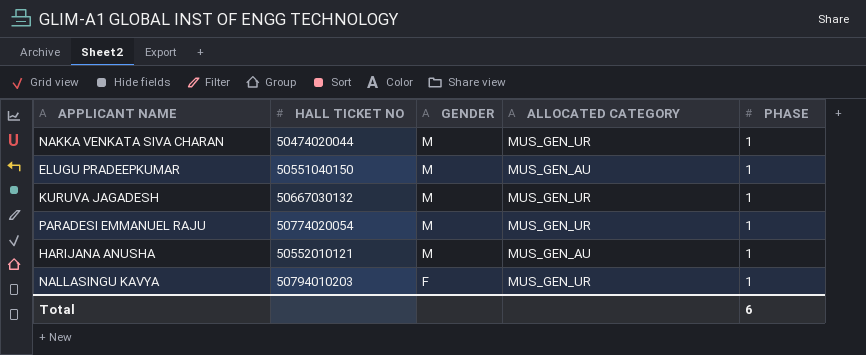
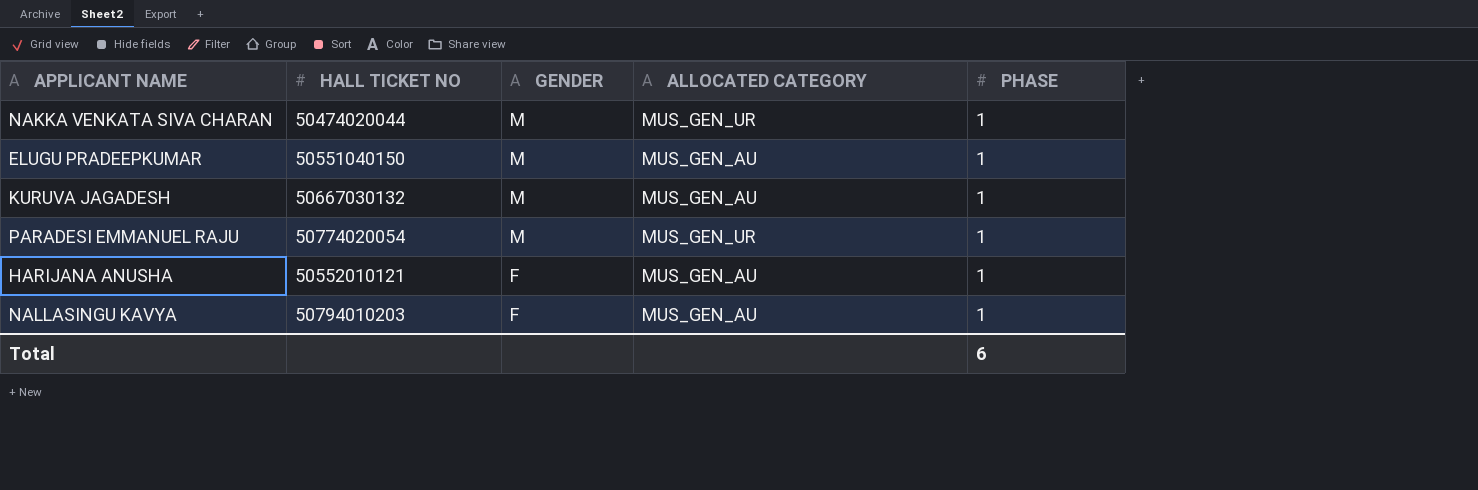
KURUVA JAGADESH | ALLOCATED CATEGORY: MUS_GEN_UR -> MUS_GEN_AU
HARIJANA ANUSHA | GENDER: M -> F
NALLASINGU KAVYA | ALLOCATED CATEGORY: MUS_GEN_UR -> MUS_GEN_AU

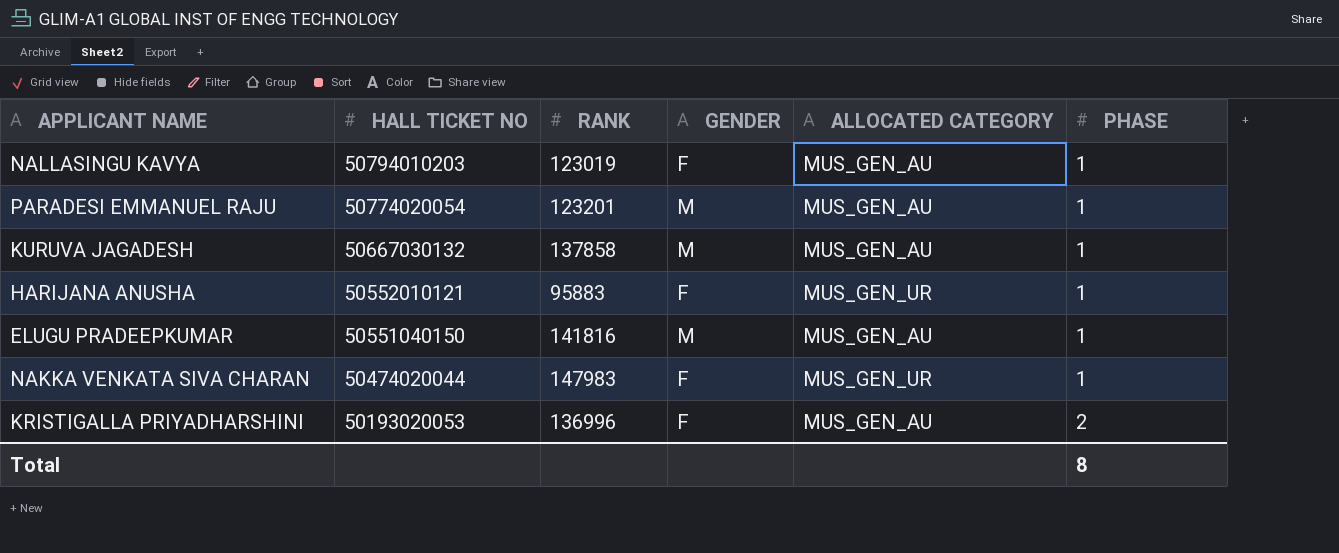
row order: GENDER descending -> HALL TICKET NO descending
column RANK | position: none -> 3
PARADESI EMMANUEL RAJU | ALLOCATED CATEGORY: MUS_GEN_UR -> MUS_GEN_AU
HARIJANA ANUSHA | ALLOCATED CATEGORY: MUS_GEN_AU -> MUS_GEN_UR
NAKKA VENKATA SIVA CHARAN | GENDER: M -> F
row KRISTIGALLA PRIYADHARSHINI: none -> 50193020053 | 136996 | F | MUS_GEN_AU | 2
Total | PHASE: 6 -> 8

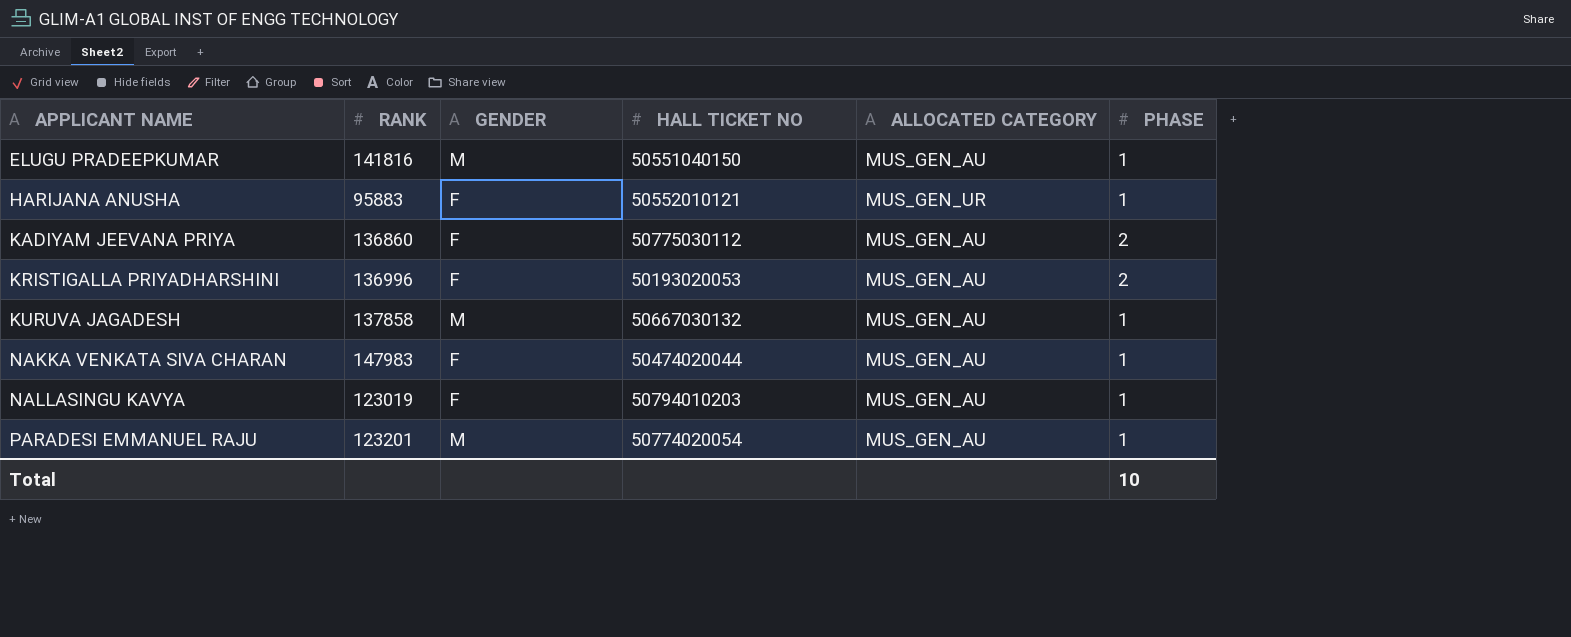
row order: HALL TICKET NO descending -> APPLICANT NAME ascending
column HALL TICKET NO | position: 2 -> 4
row KADIYAM JEEVANA PRIYA: none -> 136860 | F | 50775030112 | MUS_GEN_AU | 2
NAKKA VENKATA SIVA CHARAN | ALLOCATED CATEGORY: MUS_GEN_UR -> MUS_GEN_AU
Total | PHASE: 8 -> 10

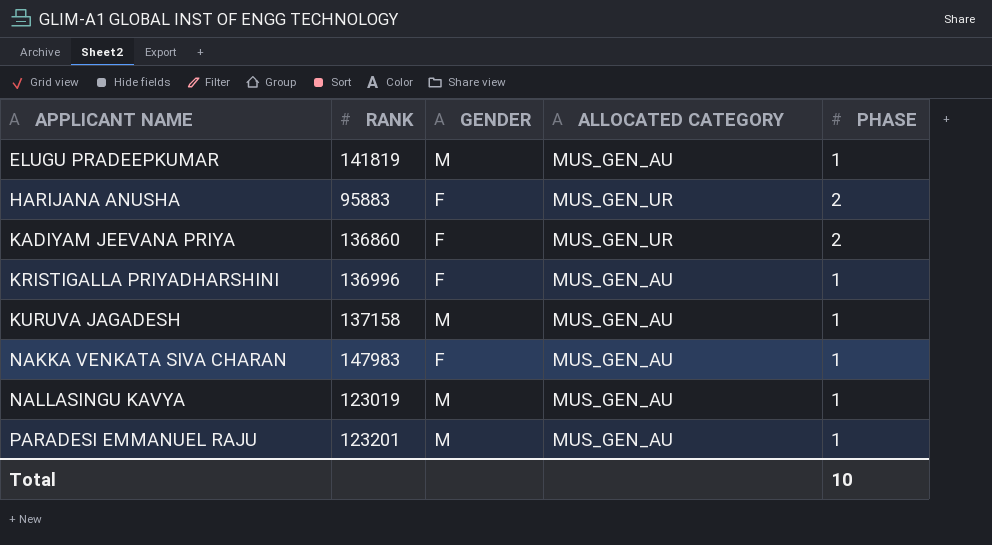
column HALL TICKET NO | position: 4 -> none
ELUGU PRADEEPKUMAR | RANK: 141816 -> 141819
HARIJANA ANUSHA | PHASE: 1 -> 2
KADIYAM JEEVANA PRIYA | ALLOCATED CATEGORY: MUS_GEN_AU -> MUS_GEN_UR
KRISTIGALLA PRIYADHARSHINI | PHASE: 2 -> 1
KURUVA JAGADESH | RANK: 137858 -> 137158
NALLASINGU KAVYA | GENDER: F -> M

